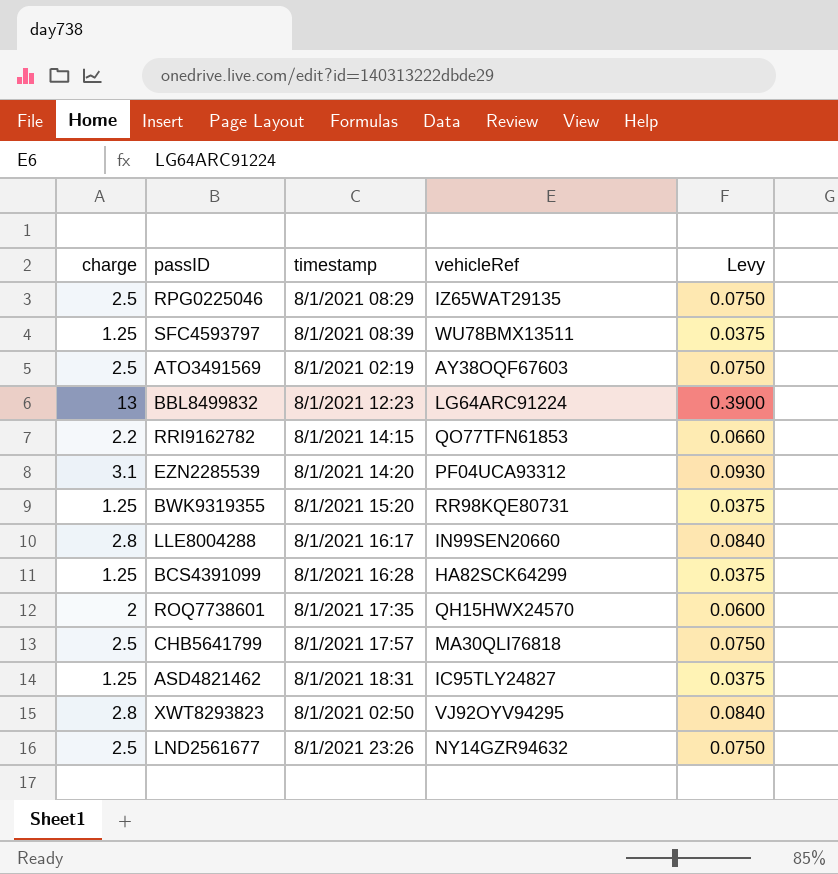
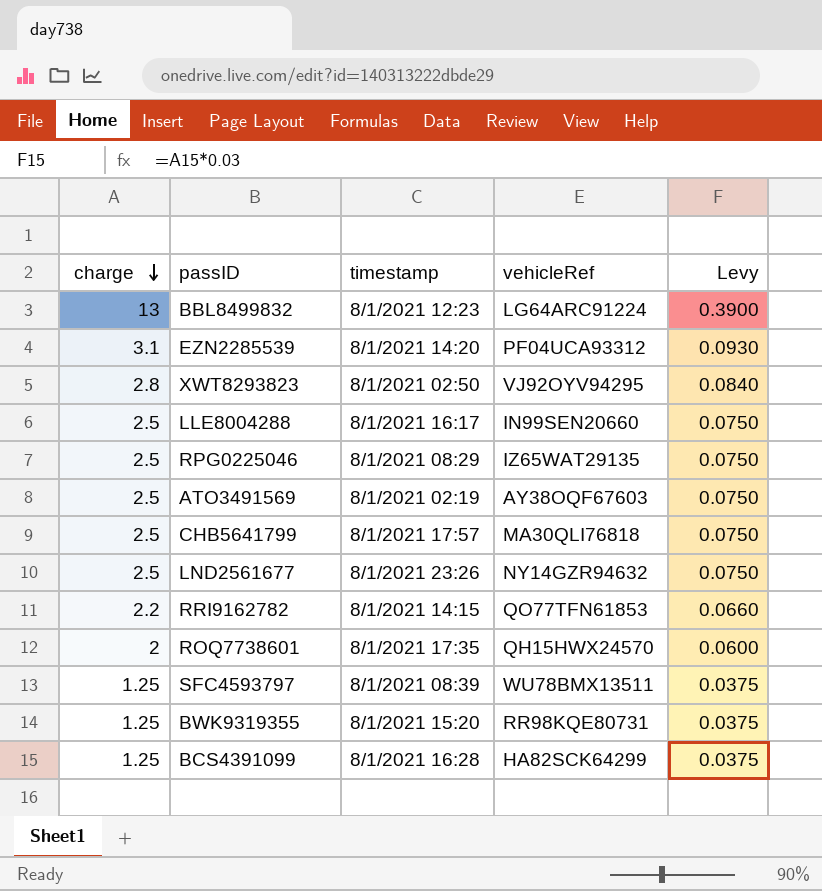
row order: none -> charge descending
row ASD4821462: 1.25 | 8/1/2021 18:31 | IC95TLY24827 | 0.0375 -> none
LLE8004288 | charge: 2.8 -> 2.5
LLE8004288 | Levy: 0.0840 -> 0.0750

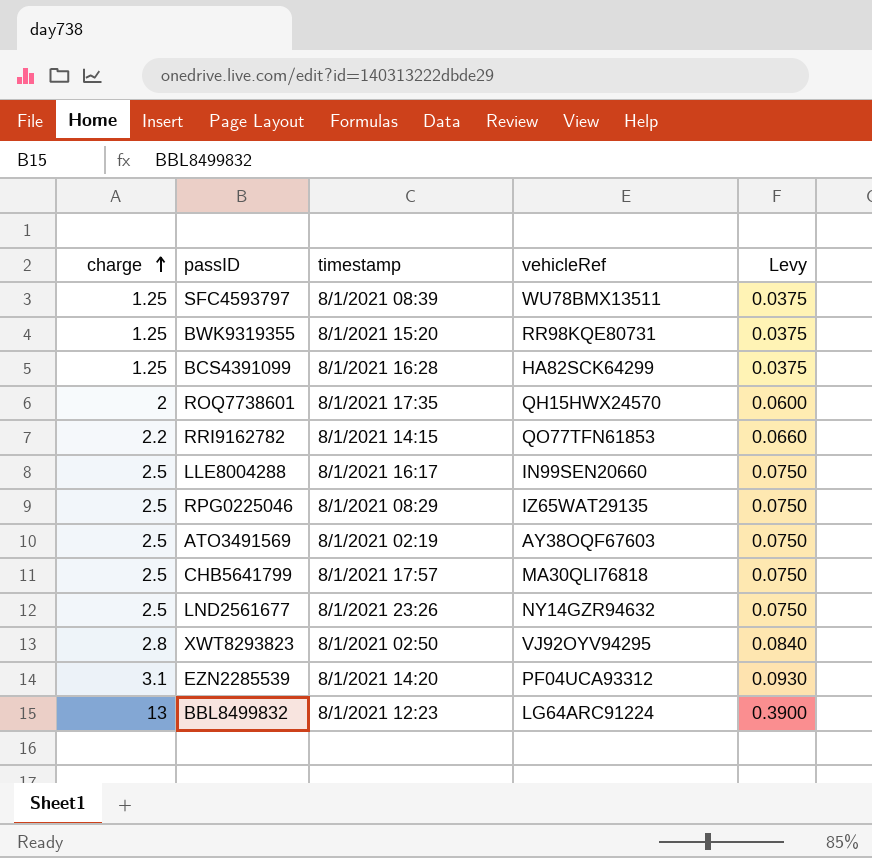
row order: charge descending -> charge ascending

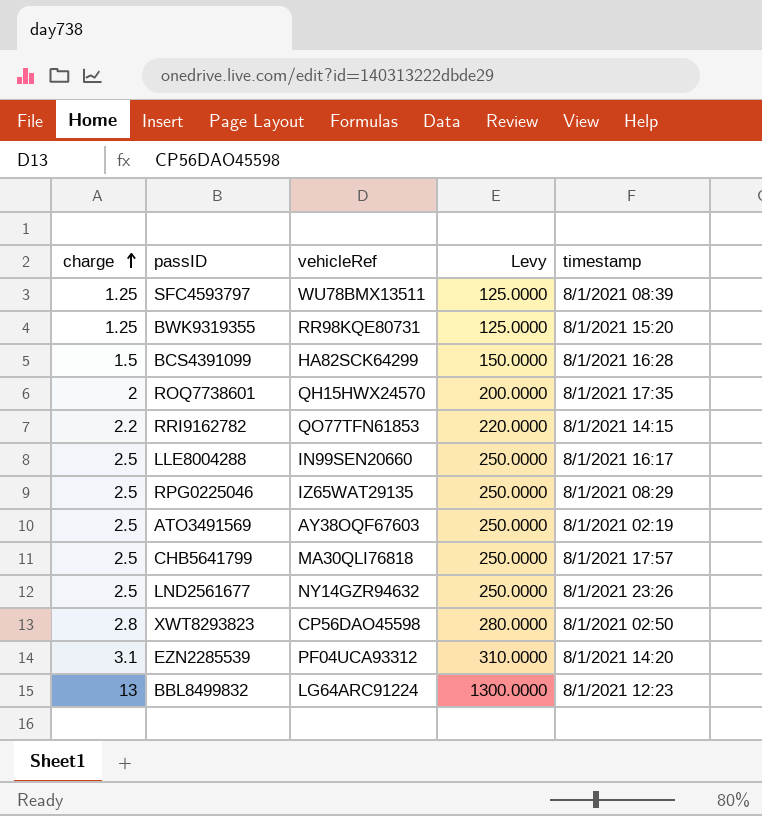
column Levy | formula: [charge] * 0.03 -> [charge] * 100
column timestamp | position: 3 -> 5
BCS4391099 | charge: 1.25 -> 1.5
XWT8293823 | vehicleRef: VJ92OYV94295 -> CP56DAO45598

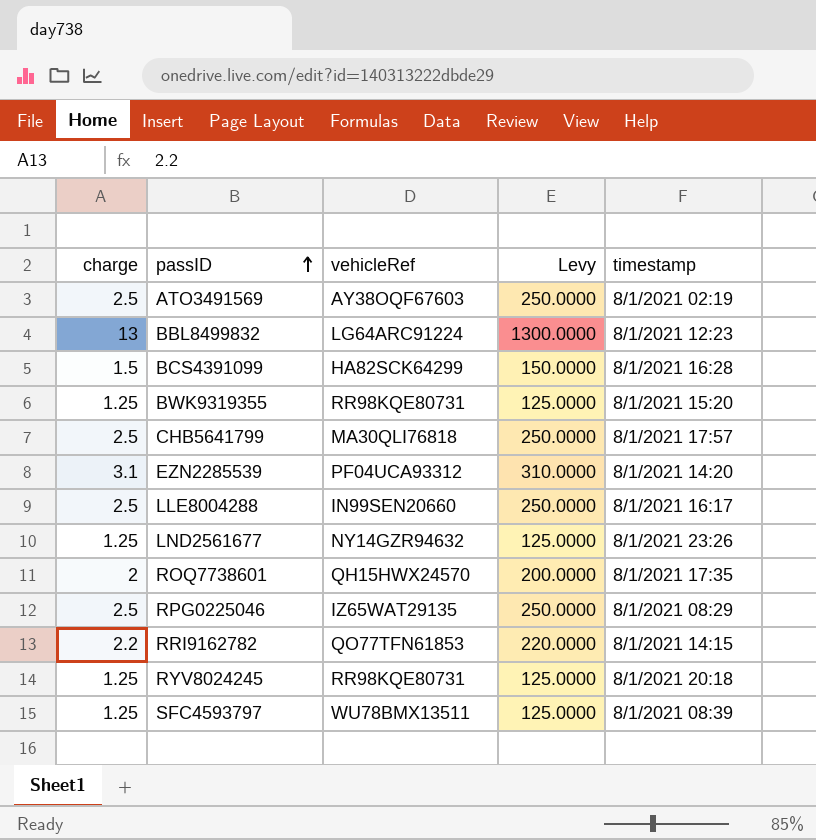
row order: charge ascending -> passID ascending
row XWT8293823: 2.8 | CP56DAO45598 | 280.0000 | 8/1/2021 02:50 -> none
LND2561677 | charge: 2.5 -> 1.25
LND2561677 | Levy: 250.0000 -> 125.0000
row RYV8024245: none -> 1.25 | RR98KQE80731 | 125.0000 | 8/1/2021 20:18

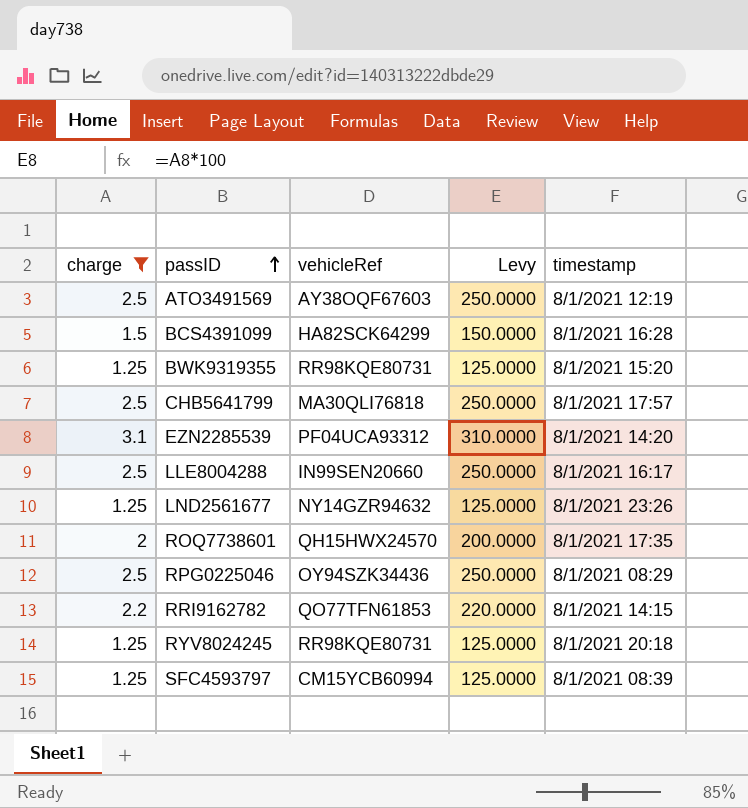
filter: none -> charge != 13
ATO3491569 | timestamp: 8/1/2021 02:19 -> 8/1/2021 12:19
RPG0225046 | vehicleRef: IZ65WAT29135 -> OY94SZK34436
SFC4593797 | vehicleRef: WU78BMX13511 -> CM15YCB60994

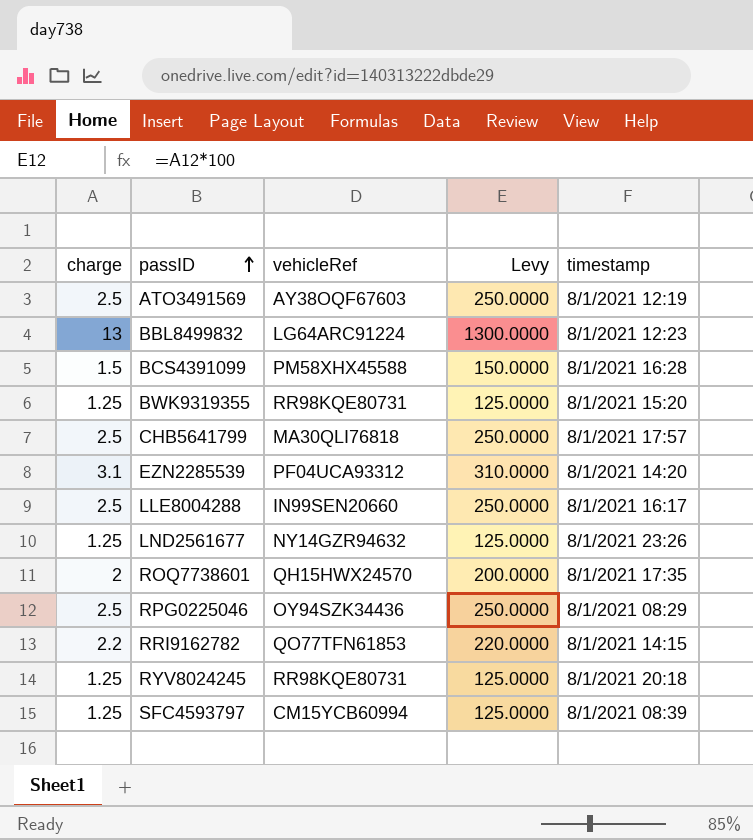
filter: charge != 13 -> none
BCS4391099 | vehicleRef: HA82SCK64299 -> PM58XHX45588

